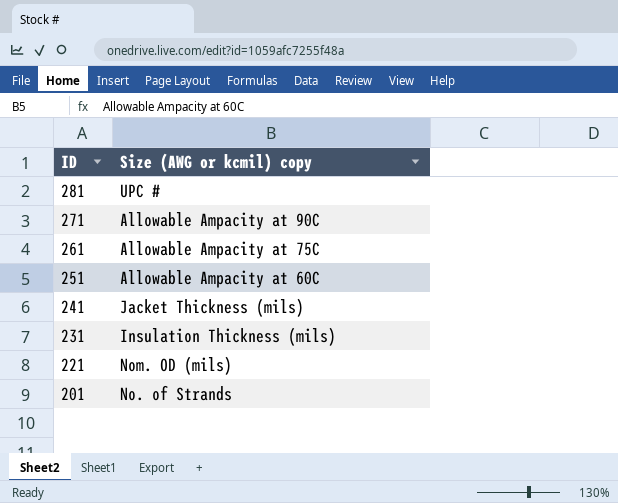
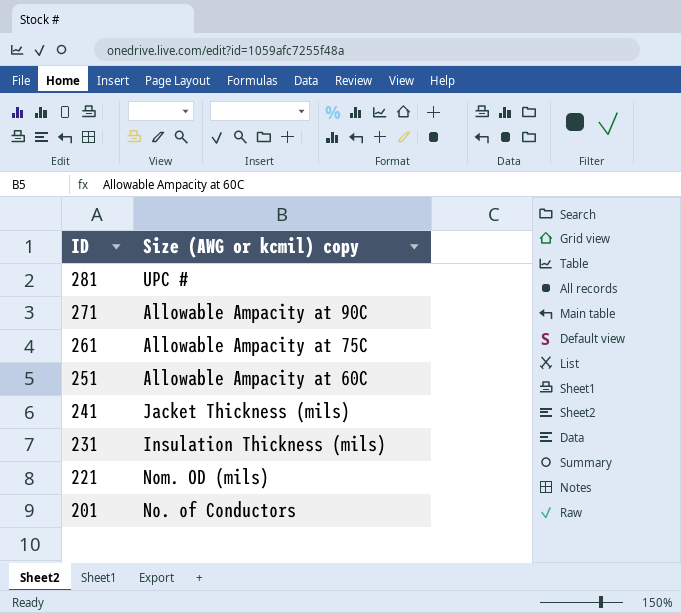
201 | Size (AWG or kcmil) copy: No. of Strands -> No. of Conductors

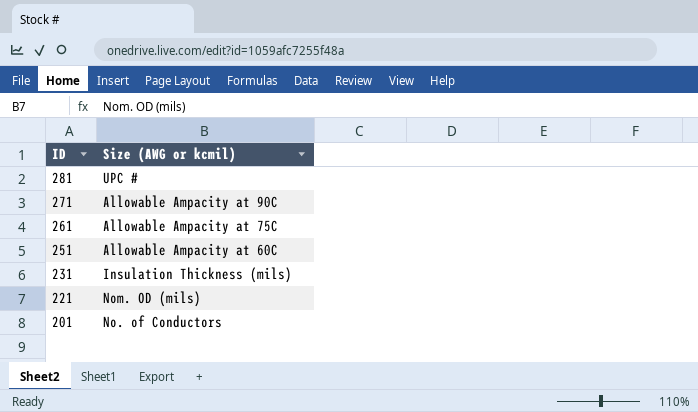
column name: Size (AWG or kcmil) copy -> Size (AWG or kcmil)
row 241: Jacket Thickness (mils) -> none

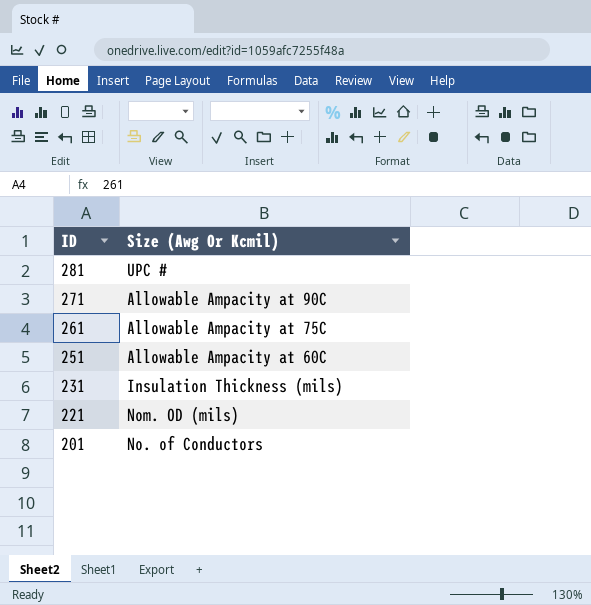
column name: Size (AWG or kcmil) -> Size (Awg Or Kcmil)

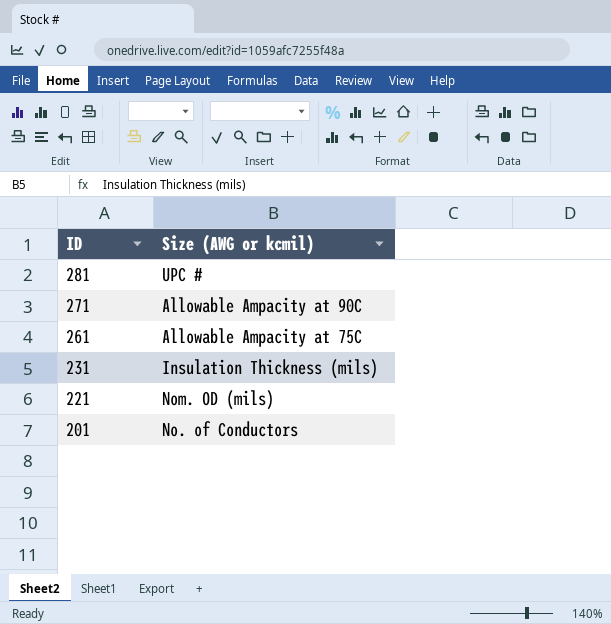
column name: Size (Awg Or Kcmil) -> Size (AWG or kcmil)
row 251: Allowable Ampacity at 60C -> none

